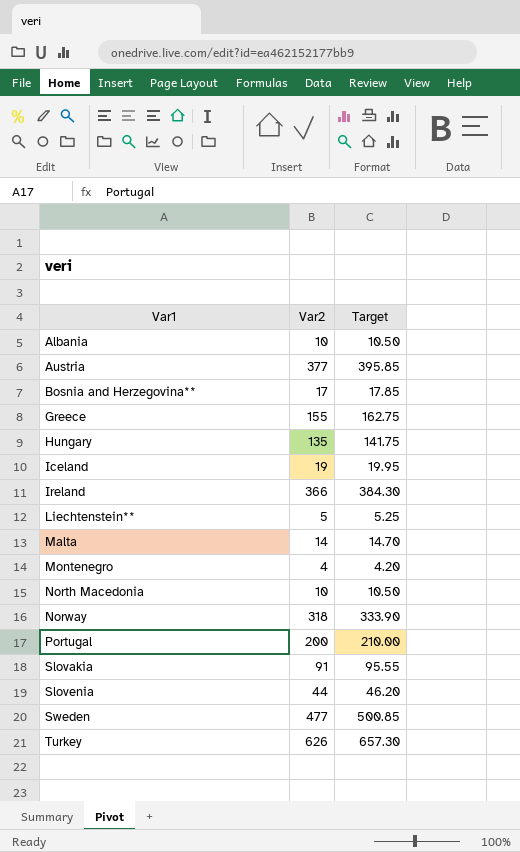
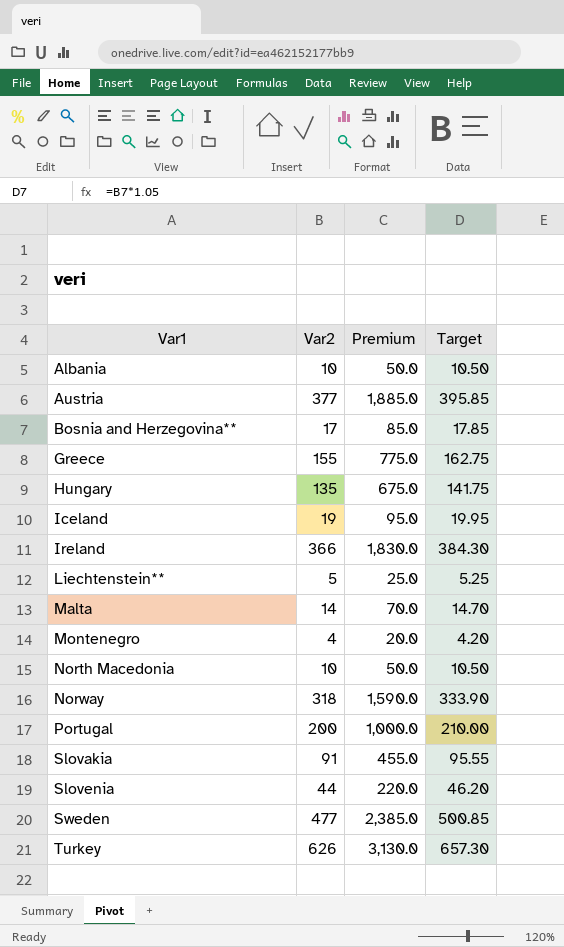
column Premium | formula: none -> [Var2] * 5

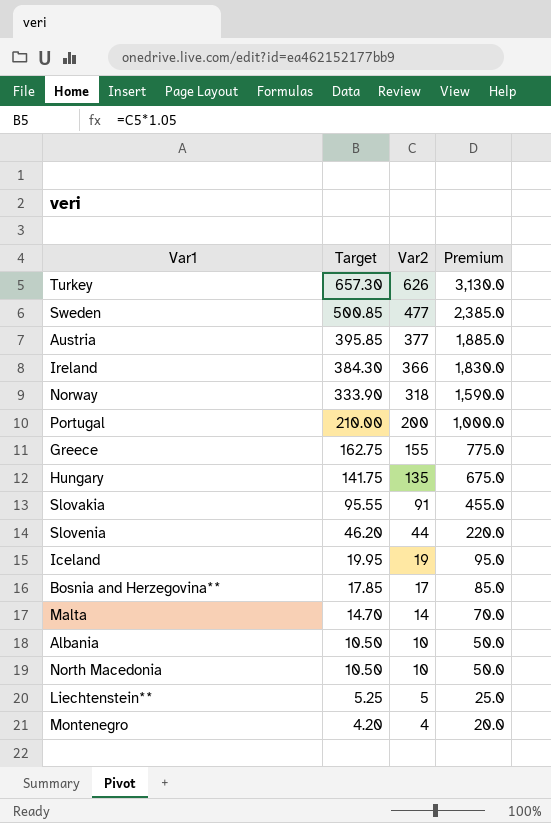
row order: Var1 ascending -> Target descending
column Target | position: 4 -> 2

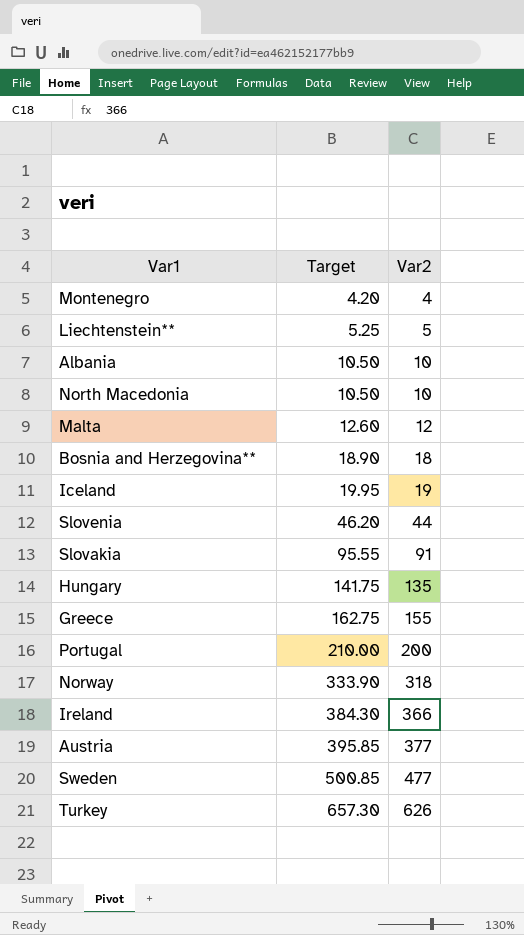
row order: Target descending -> Target ascending
column Premium | formula: [Var2] * 5 -> none
Malta | Target: 14.70 -> 12.60
Malta | Var2: 14 -> 12
Bosnia and Herzegovina** | Target: 17.85 -> 18.90
Bosnia and Herzegovina** | Var2: 17 -> 18

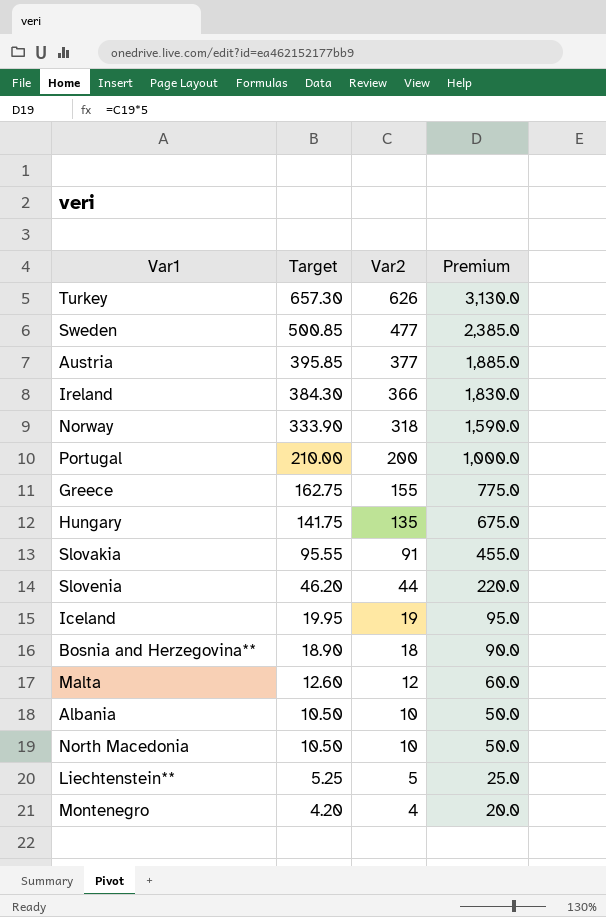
row order: Target ascending -> Target descending
column Premium | formula: none -> [Var2] * 5

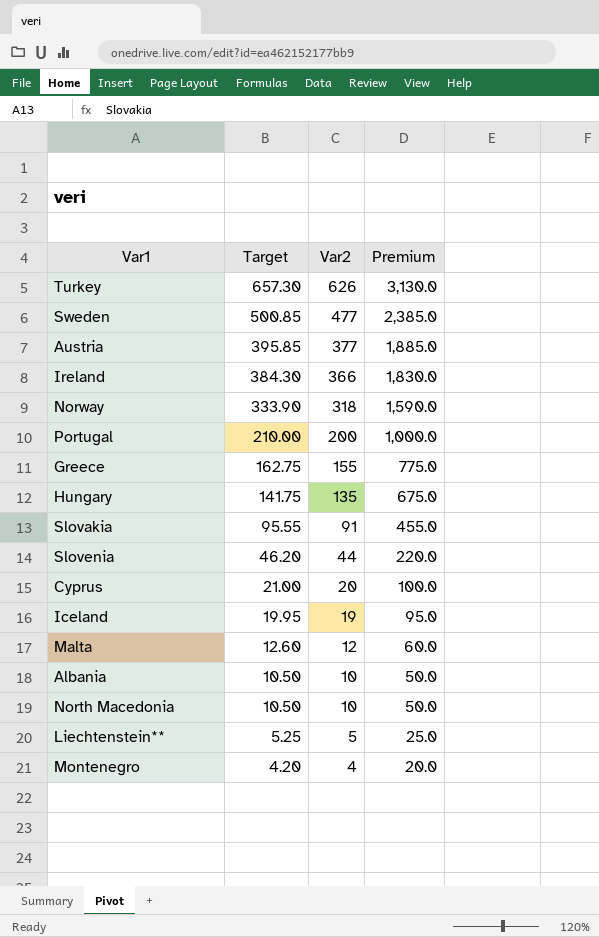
row Bosnia and Herzegovina**: 18.90 | 18 | 90.0 -> none
row Cyprus: none -> 21.00 | 20 | 100.0

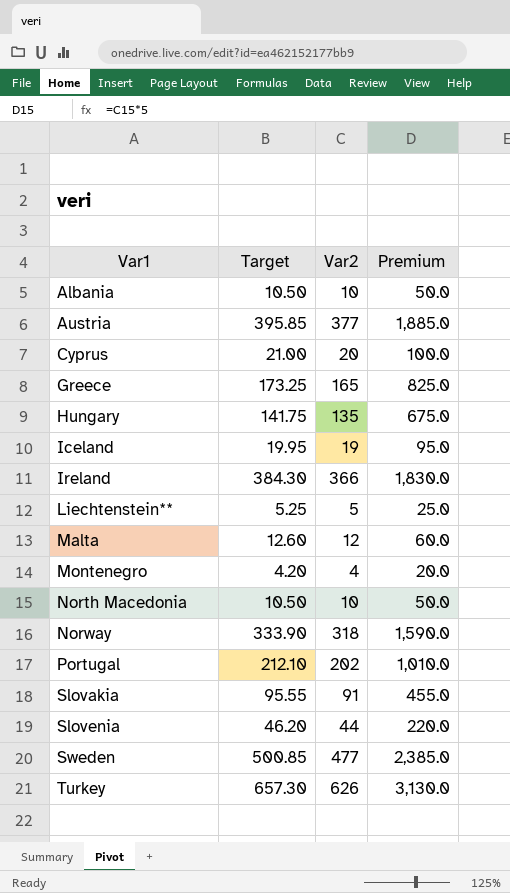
row order: Target descending -> Var1 ascending
Greece | Target: 162.75 -> 173.25
Greece | Var2: 155 -> 165
Greece | Premium: 775.0 -> 825.0
Portugal | Target: 210.00 -> 212.10
Portugal | Var2: 200 -> 202
Portugal | Premium: 1,000.0 -> 1,010.0

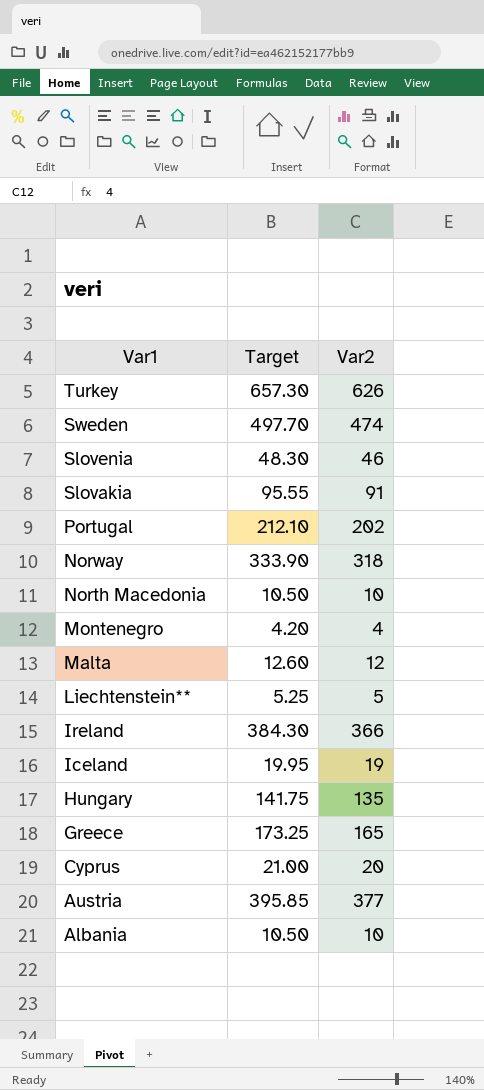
row order: Var1 ascending -> Var1 descending
column Premium | formula: [Var2] * 5 -> none
Sweden | Target: 500.85 -> 497.70
Sweden | Var2: 477 -> 474
Slovenia | Target: 46.20 -> 48.30
Slovenia | Var2: 44 -> 46

